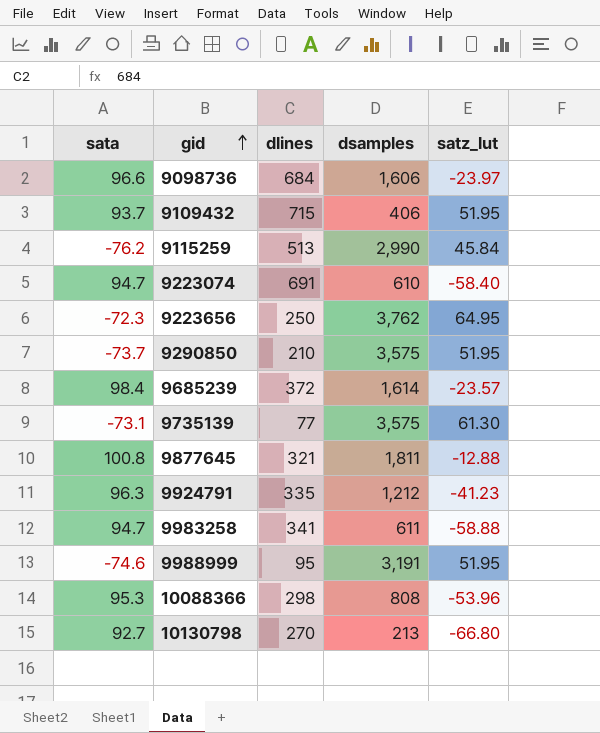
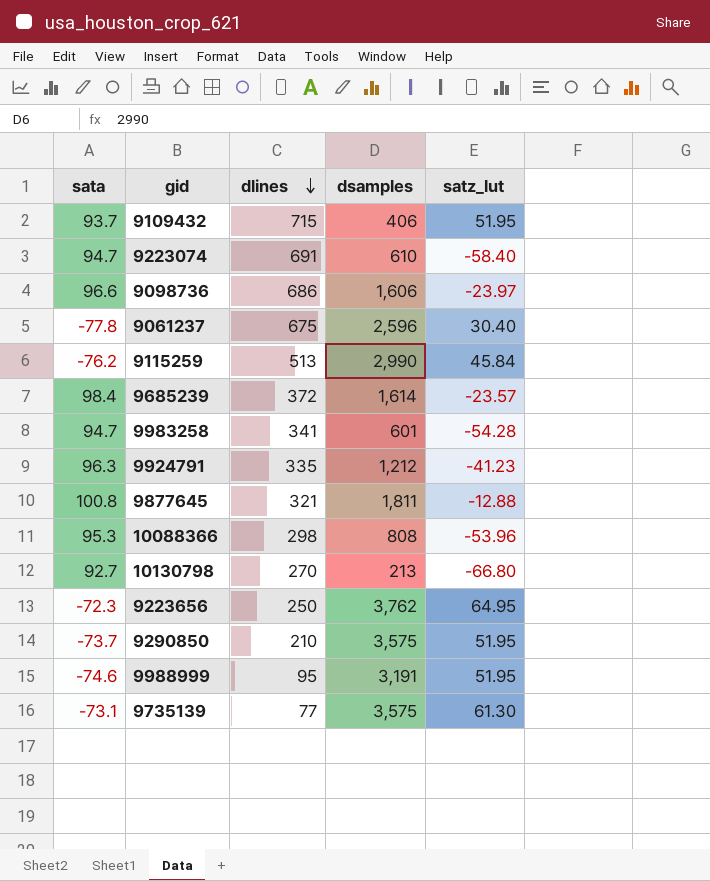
row order: gid ascending -> dlines descending
9098736 | dlines: 684 -> 686
row 9061237: none -> -77.8 | 675 | 2,596 | 30.40
9983258 | dsamples: 611 -> 601
9983258 | satz_lut: -58.88 -> -54.28

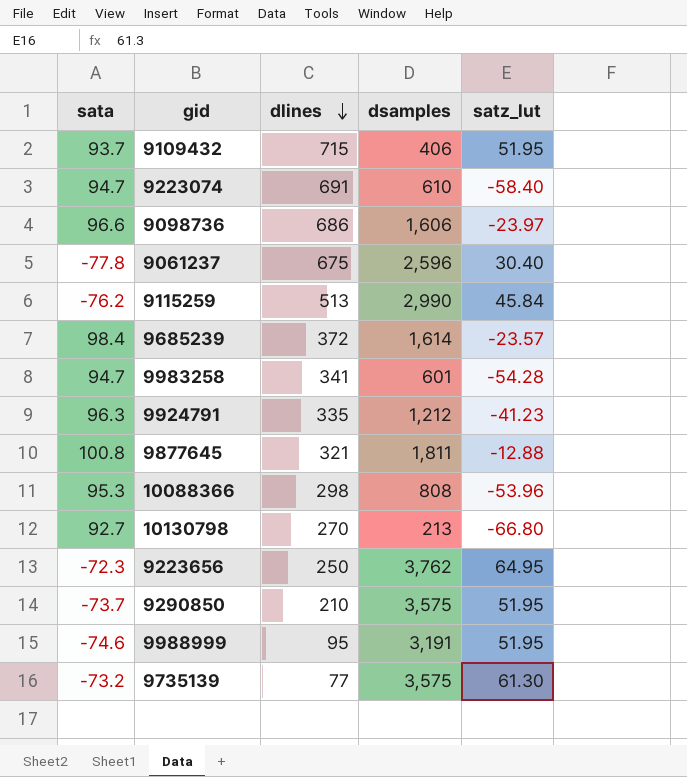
9735139 | sata: -73.1 -> -73.2

